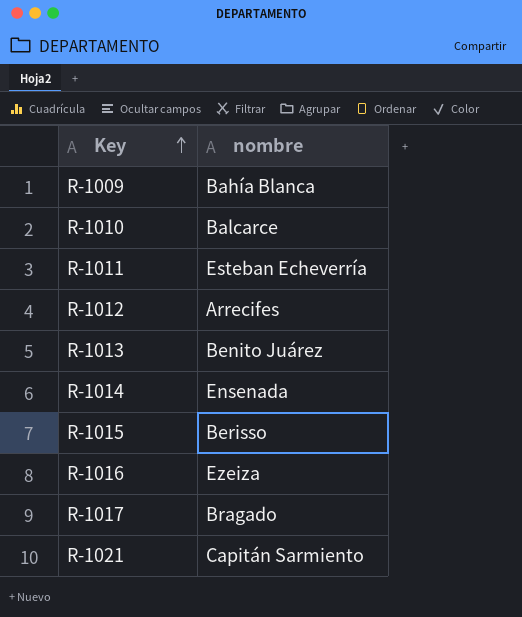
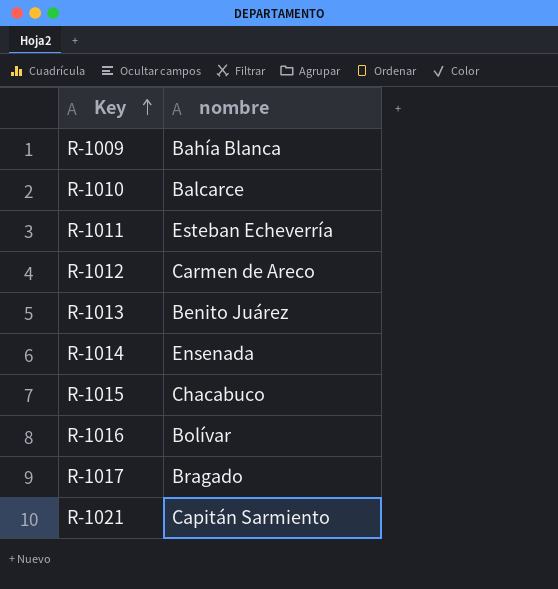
R-1012 | nombre: Arrecifes -> Carmen de Areco
R-1015 | nombre: Berisso -> Chacabuco
R-1016 | nombre: Ezeiza -> Bolívar

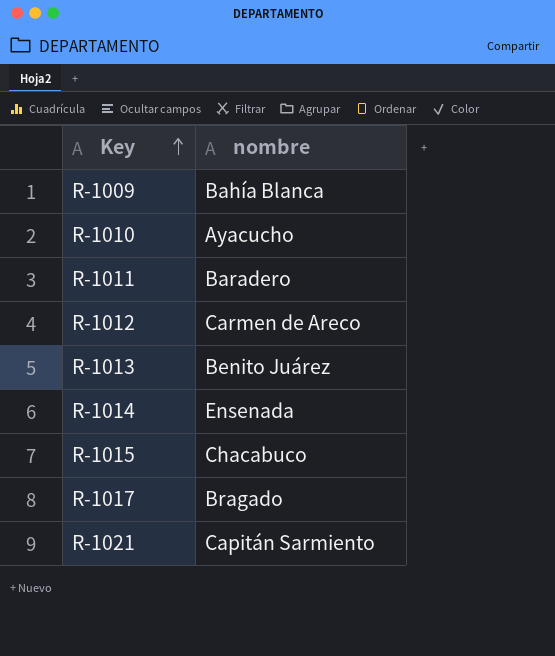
row R-1016: Bolívar -> none
R-1010 | nombre: Balcarce -> Ayacucho
R-1011 | nombre: Esteban Echeverría -> Baradero

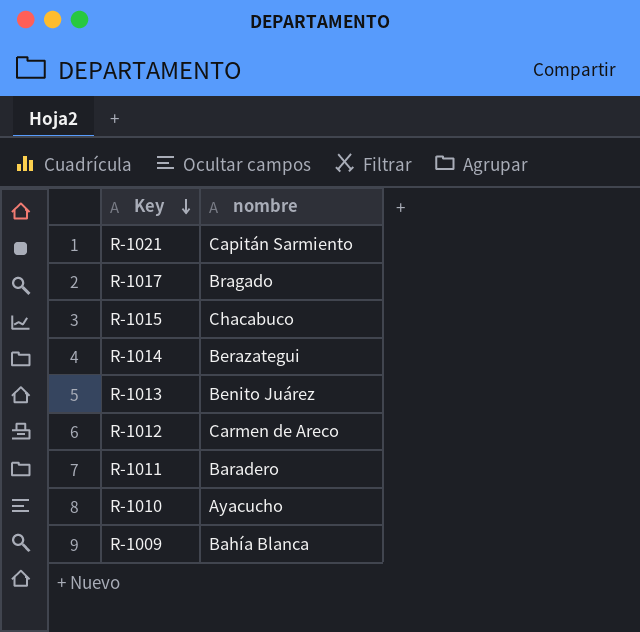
row order: Key ascending -> Key descending
R-1014 | nombre: Ensenada -> Berazategui

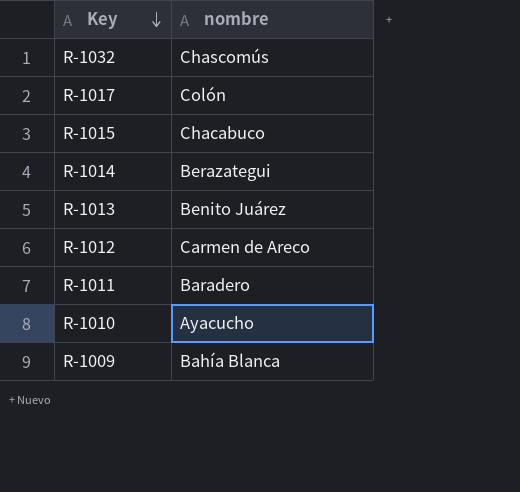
row R-1021: Capitán Sarmiento -> none
row R-1032: none -> Chascomús
R-1017 | nombre: Bragado -> Colón

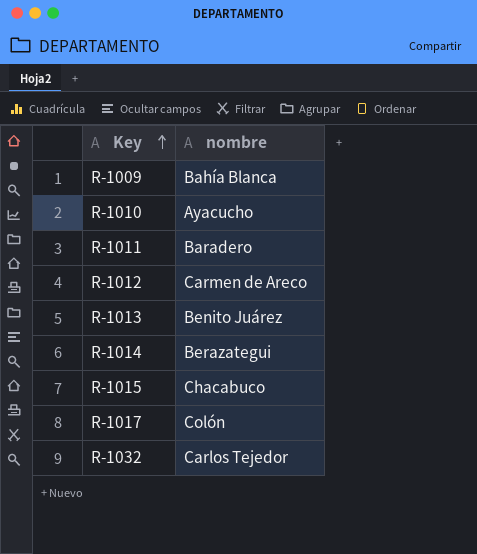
row order: Key descending -> Key ascending
R-1032 | nombre: Chascomús -> Carlos Tejedor

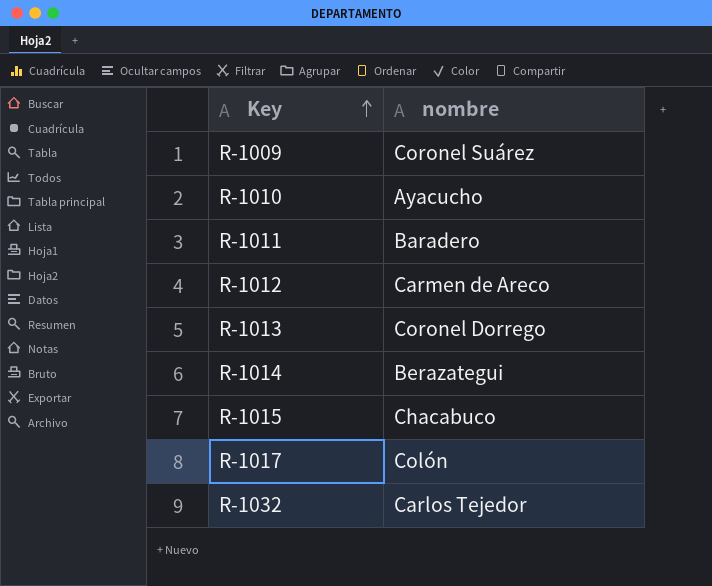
R-1009 | nombre: Bahía Blanca -> Coronel Suárez
R-1013 | nombre: Benito Juárez -> Coronel Dorrego

